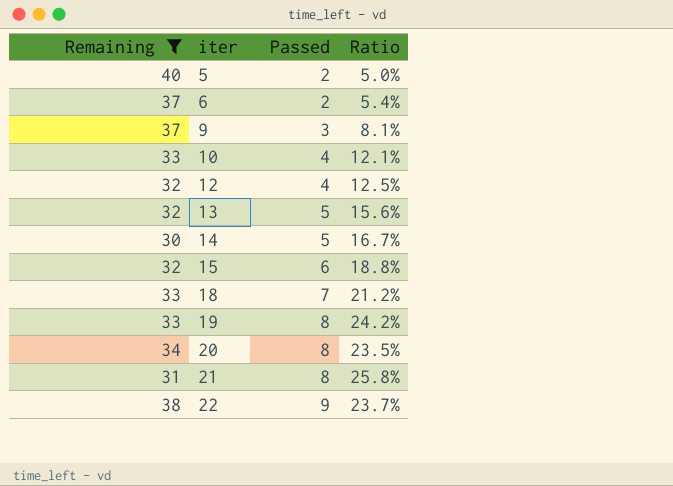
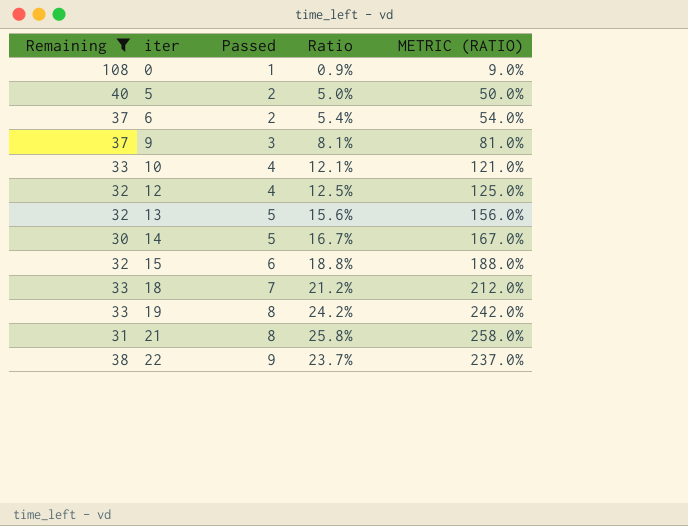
column METRIC (RATIO) | formula: none -> [Ratio] * 10
row 20: 34 | 8 | 23.5% -> none
row 0: none -> 108 | 1 | 0.9% | 9.0%

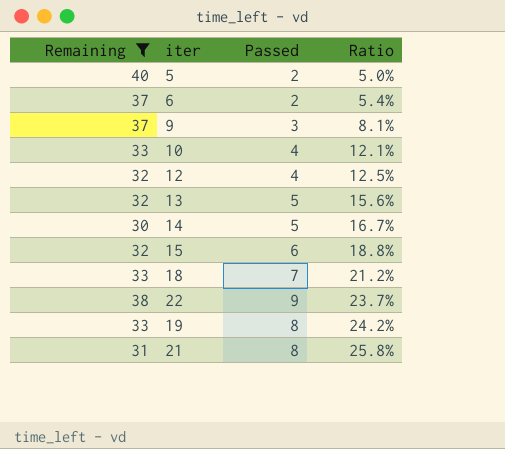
row order: iter ascending -> Ratio ascending
column METRIC (RATIO) | formula: [Ratio] * 10 -> none
row 0: 108 | 1 | 0.9% | 9.0% -> none

